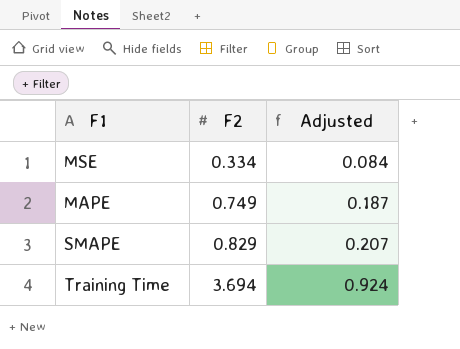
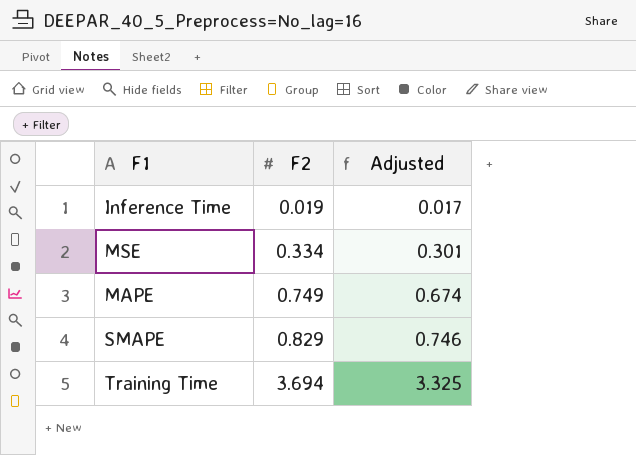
column Adjusted | formula: [F2] * 0.25 -> [F2] * 0.9
row Inference Time: none -> 0.019 | 0.017

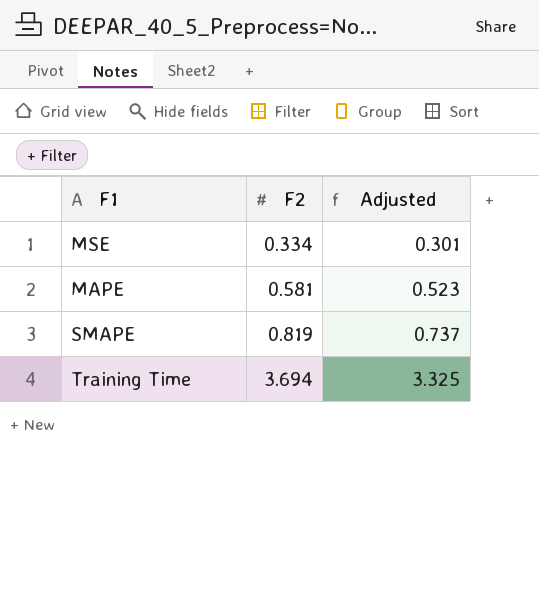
row Inference Time: 0.019 | 0.017 -> none
MAPE | F2: 0.749 -> 0.581
MAPE | Adjusted: 0.674 -> 0.523
SMAPE | F2: 0.829 -> 0.819
SMAPE | Adjusted: 0.746 -> 0.737

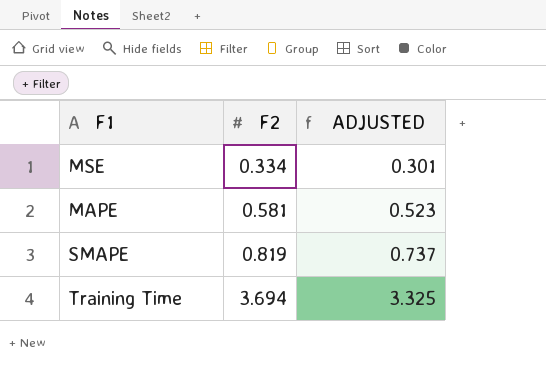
column name: Adjusted -> ADJUSTED

